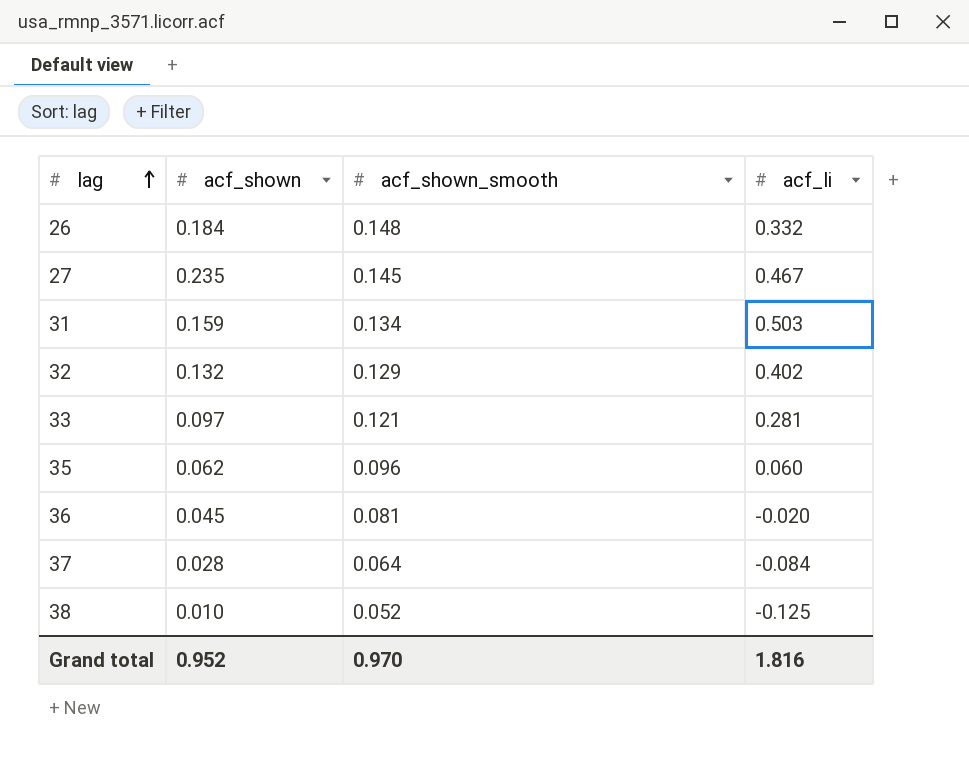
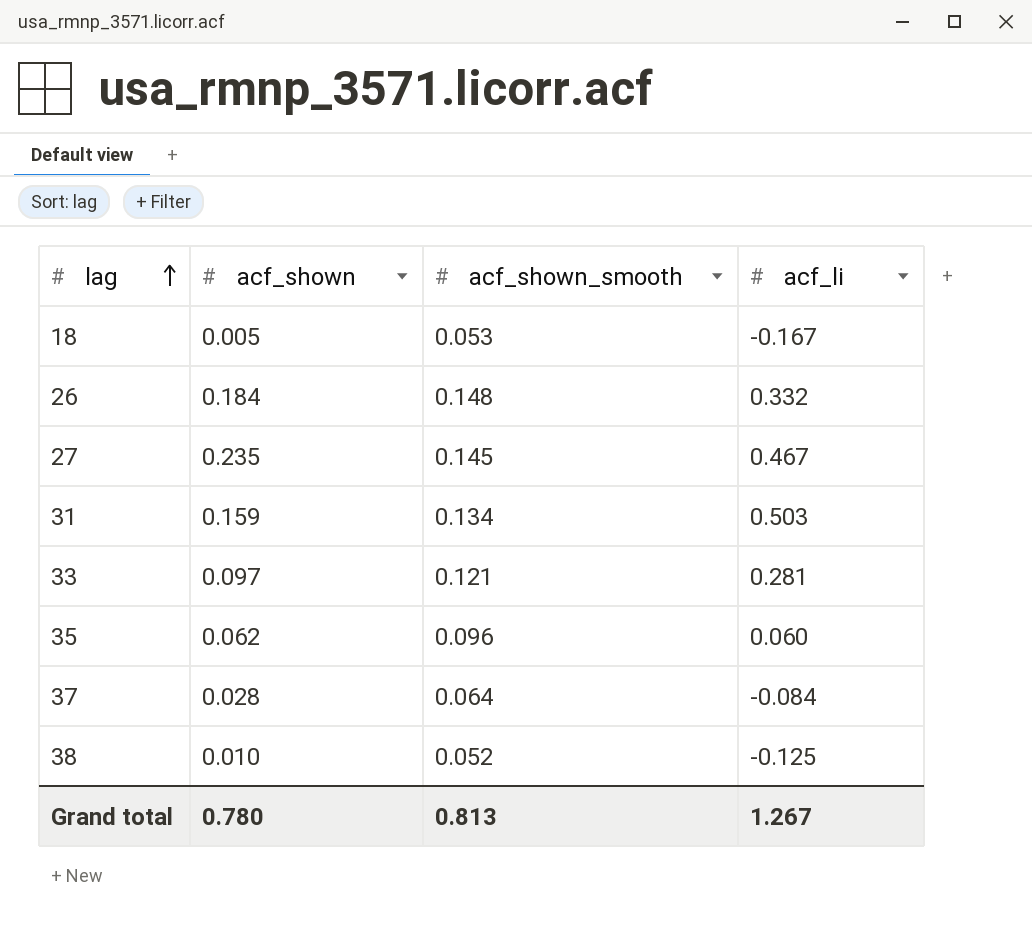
row 32: 0.132 | 0.129 | 0.402 -> none
row 36: 0.045 | 0.081 | -0.020 -> none
row 18: none -> 0.005 | 0.053 | -0.167
Grand total | acf_shown: 0.952 -> 0.780
Grand total | acf_shown_smooth: 0.970 -> 0.813
Grand total | acf_li: 1.816 -> 1.267

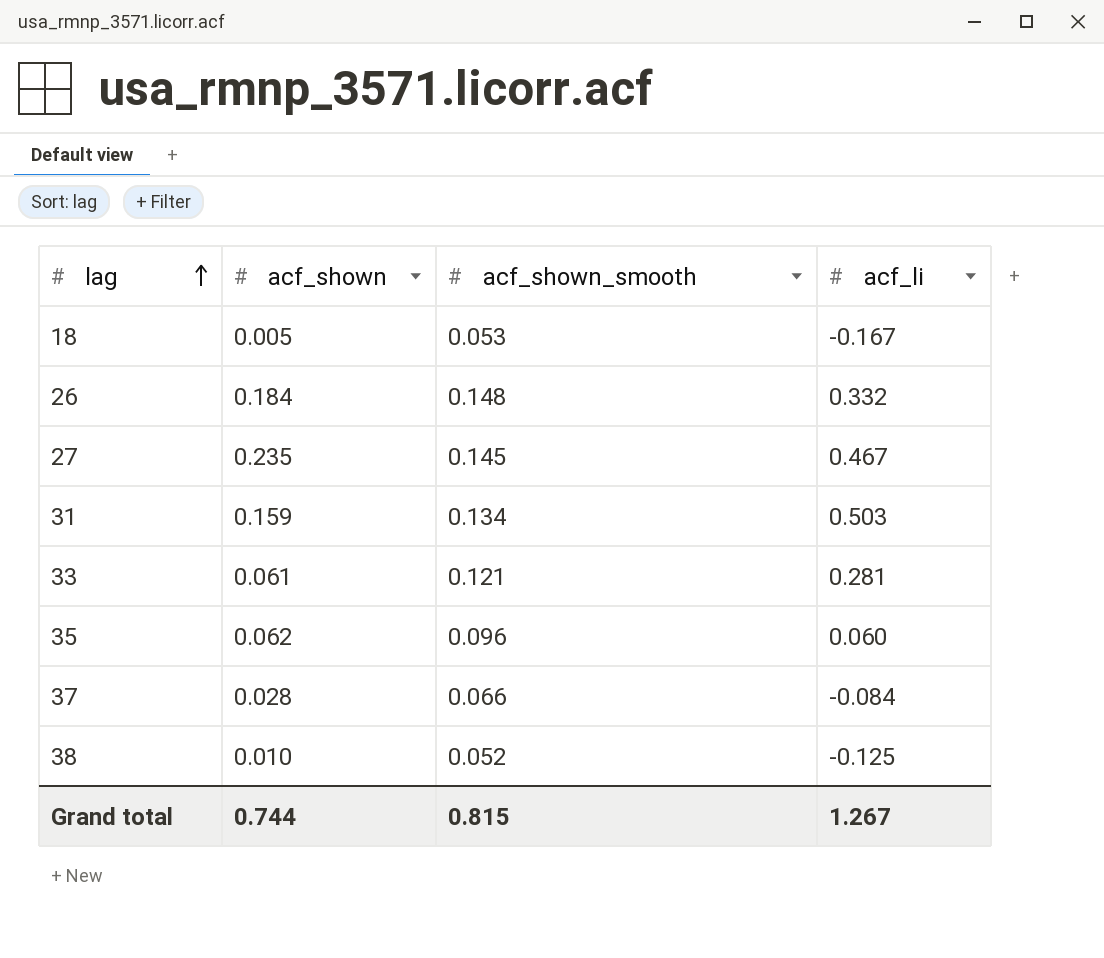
33 | acf_shown: 0.097 -> 0.061
37 | acf_shown_smooth: 0.064 -> 0.066
Grand total | acf_shown: 0.780 -> 0.744
Grand total | acf_shown_smooth: 0.813 -> 0.815

